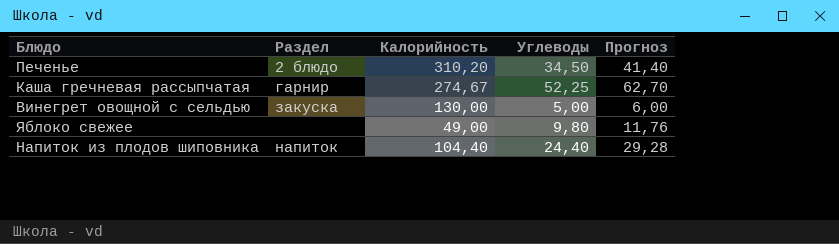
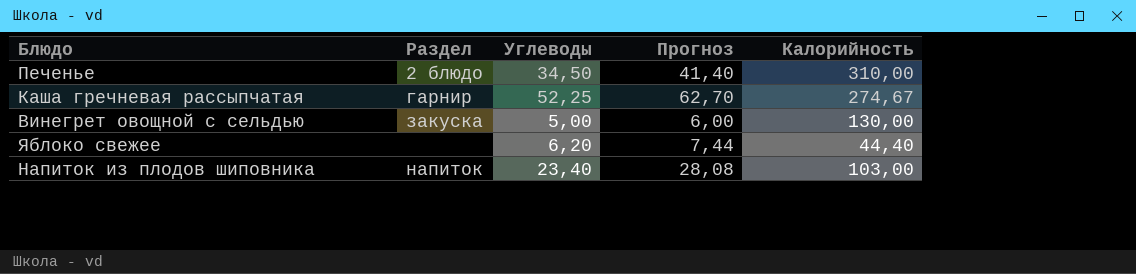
column Калорийность | position: 3 -> 5
Печенье | Калорийность: 310,20 -> 310,00
Яблоко свежее | Углеводы: 9,80 -> 6,20
Яблоко свежее | Прогноз: 11,76 -> 7,44
Яблоко свежее | Калорийность: 49,00 -> 44,40
Напиток из плодов шиповника | Углеводы: 24,40 -> 23,40
Напиток из плодов шиповника | Прогноз: 29,28 -> 28,08
Напиток из плодов шиповника | Калорийность: 104,40 -> 103,00

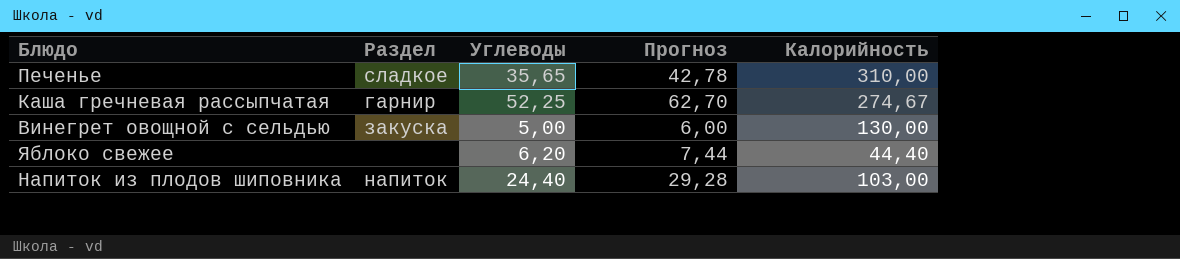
Печенье | Раздел: 2 блюдо -> сладкое
Печенье | Углеводы: 34,50 -> 35,65
Печенье | Прогноз: 41,40 -> 42,78
Напиток из плодов шиповника | Углеводы: 23,40 -> 24,40
Напиток из плодов шиповника | Прогноз: 28,08 -> 29,28

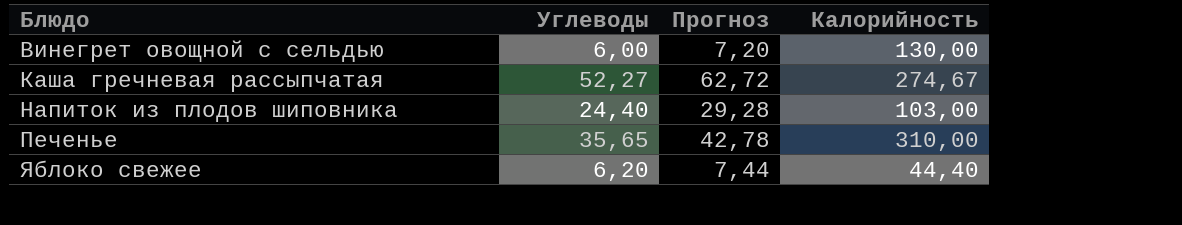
row order: none -> Блюдо ascending
column Раздел | position: 2 -> none
Винегрет овощной с сельдью | Углеводы: 5,00 -> 6,00
Винегрет овощной с сельдью | Прогноз: 6,00 -> 7,20
Каша гречневая рассыпчатая | Углеводы: 52,25 -> 52,27
Каша гречневая рассыпчатая | Прогноз: 62,70 -> 62,72

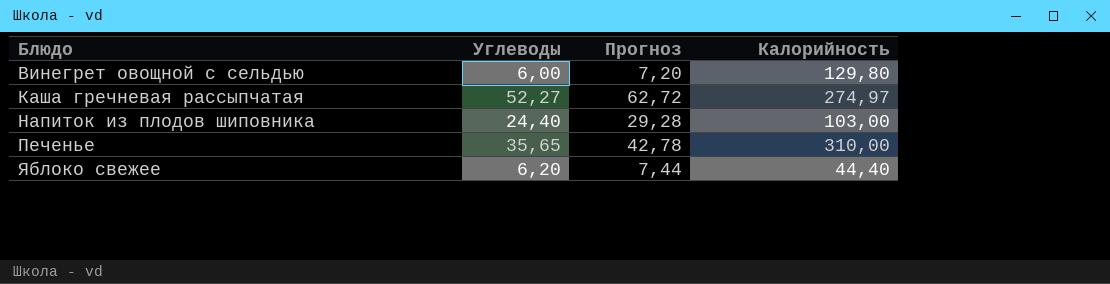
Винегрет овощной с сельдью | Калорийность: 130,00 -> 129,80
Каша гречневая рассыпчатая | Калорийность: 274,67 -> 274,97

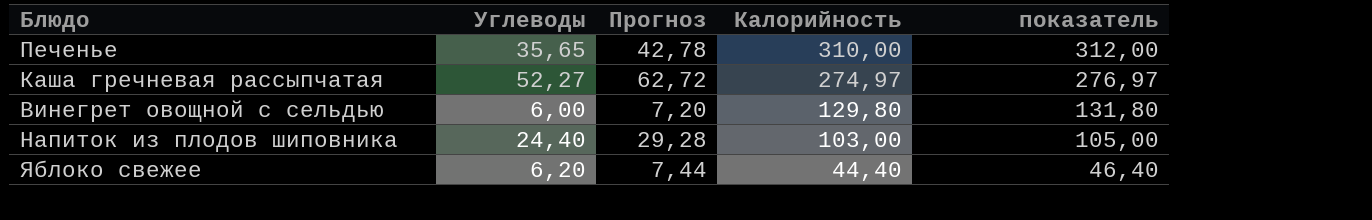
row order: Блюдо ascending -> Калорийность descending
column показатель | formula: none -> [Калорийность] + 2

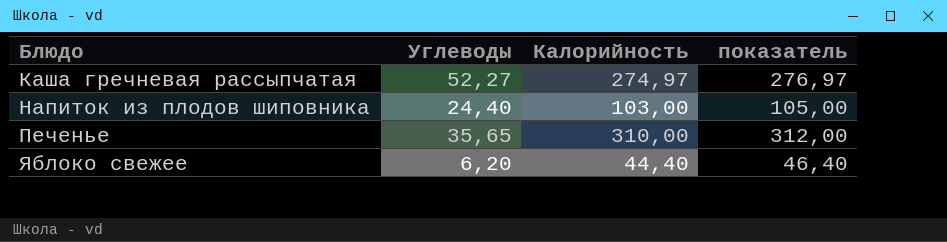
row order: Калорийность descending -> Блюдо ascending
column Прогноз | formula: [Углеводы] * 1,2 -> none
row Винегрет овощной с сельдью: 6,00 | 7,20 | 129,80 | 131,80 -> none

